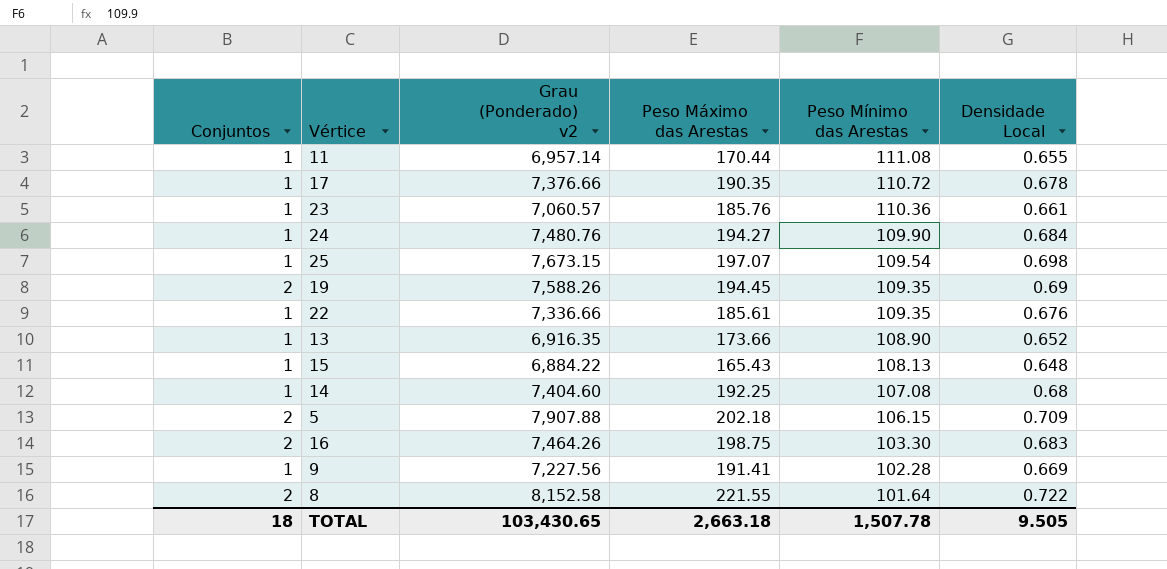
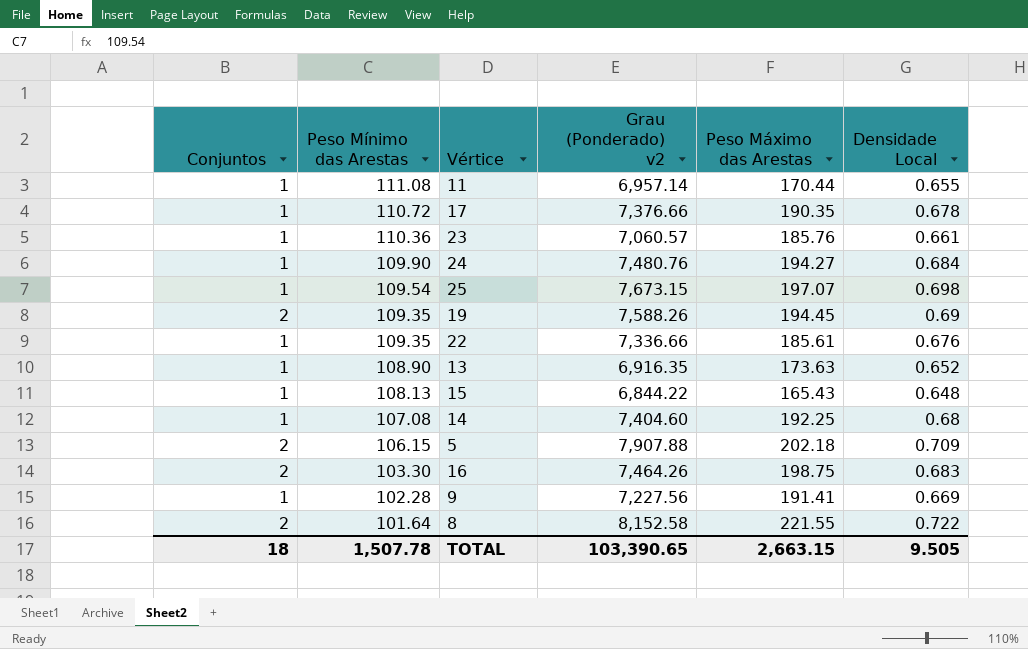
column Peso Mínimo das Arestas | position: 5 -> 2
13 | Peso Máximo das Arestas: 173.66 -> 173.63
15 | Grau (Ponderado) v2: 6,884.22 -> 6,844.22
TOTAL | Grau (Ponderado) v2: 103,430.65 -> 103,390.65
TOTAL | Peso Máximo das Arestas: 2,663.18 -> 2,663.15

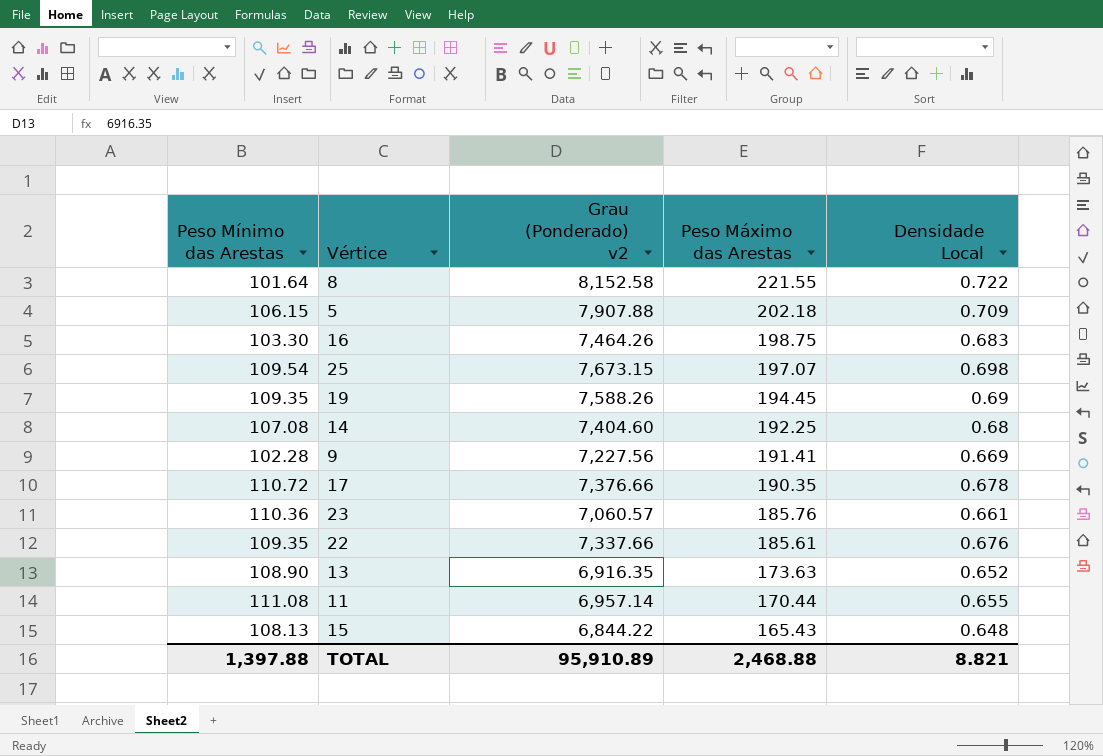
row order: Peso Mínimo das Arestas descending -> Peso Máximo das Arestas descending
column Conjuntos | position: 1 -> none
row 24: 1 | 109.90 | 7,480.76 | 194.27 | 0.684 -> none
22 | Grau (Ponderado) v2: 7,336.66 -> 7,337.66
TOTAL | Peso Mínimo das Arestas: 1,507.78 -> 1,397.88
TOTAL | Grau (Ponderado) v2: 103,390.65 -> 95,910.89
TOTAL | Peso Máximo das Arestas: 2,663.15 -> 2,468.88
TOTAL | Densidade Local: 9.505 -> 8.821

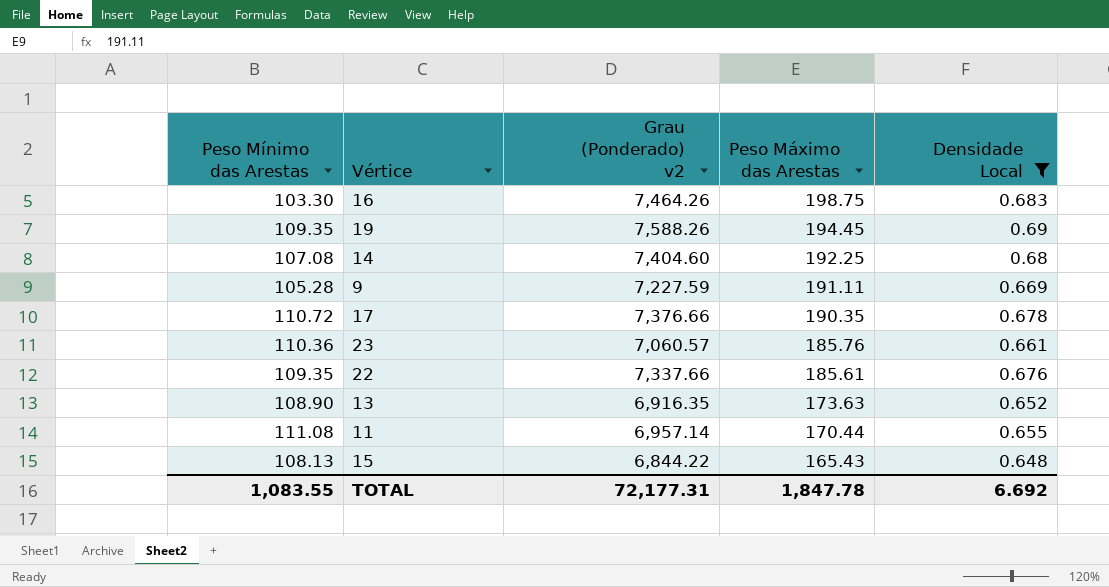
filter: none -> Densidade Local <= 0.69
9 | Peso Mínimo das Arestas: 102.28 -> 105.28
9 | Grau (Ponderado) v2: 7,227.56 -> 7,227.59
9 | Peso Máximo das Arestas: 191.41 -> 191.11
TOTAL | Peso Mínimo das Arestas: 1,397.88 -> 1,083.55
TOTAL | Grau (Ponderado) v2: 95,910.89 -> 72,177.31
TOTAL | Peso Máximo das Arestas: 2,468.88 -> 1,847.78
TOTAL | Densidade Local: 8.821 -> 6.692

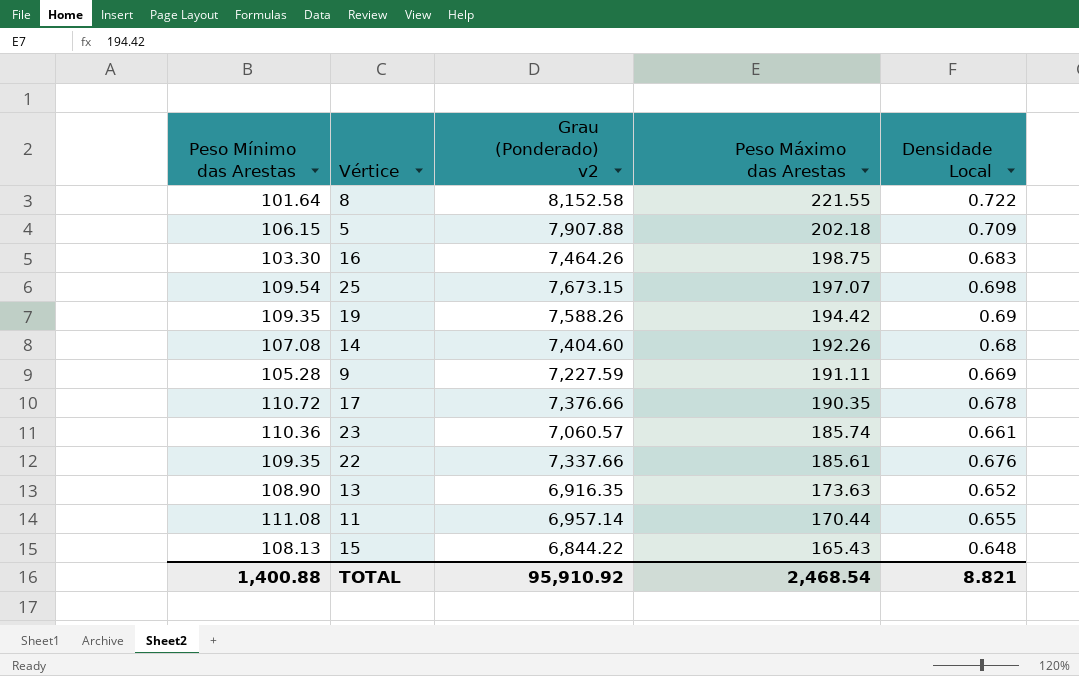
filter: Densidade Local <= 0.69 -> none
19 | Peso Máximo das Arestas: 194.45 -> 194.42
14 | Peso Máximo das Arestas: 192.25 -> 192.26
23 | Peso Máximo das Arestas: 185.76 -> 185.74
TOTAL | Peso Mínimo das Arestas: 1,083.55 -> 1,400.88
TOTAL | Grau (Ponderado) v2: 72,177.31 -> 95,910.92
TOTAL | Peso Máximo das Arestas: 1,847.78 -> 2,468.54
TOTAL | Densidade Local: 6.692 -> 8.821

